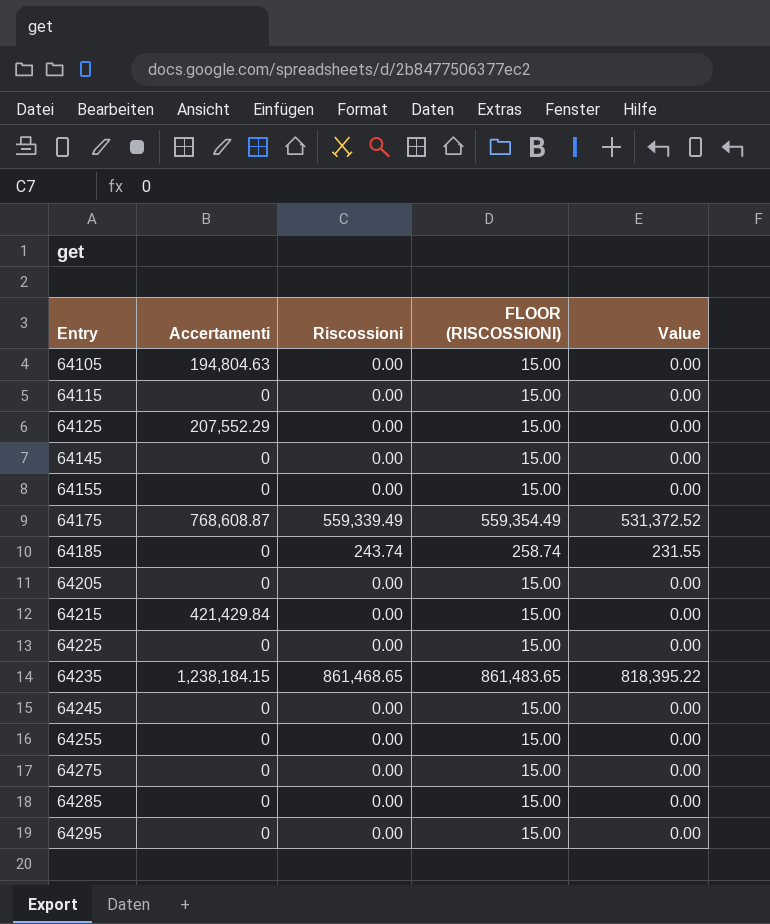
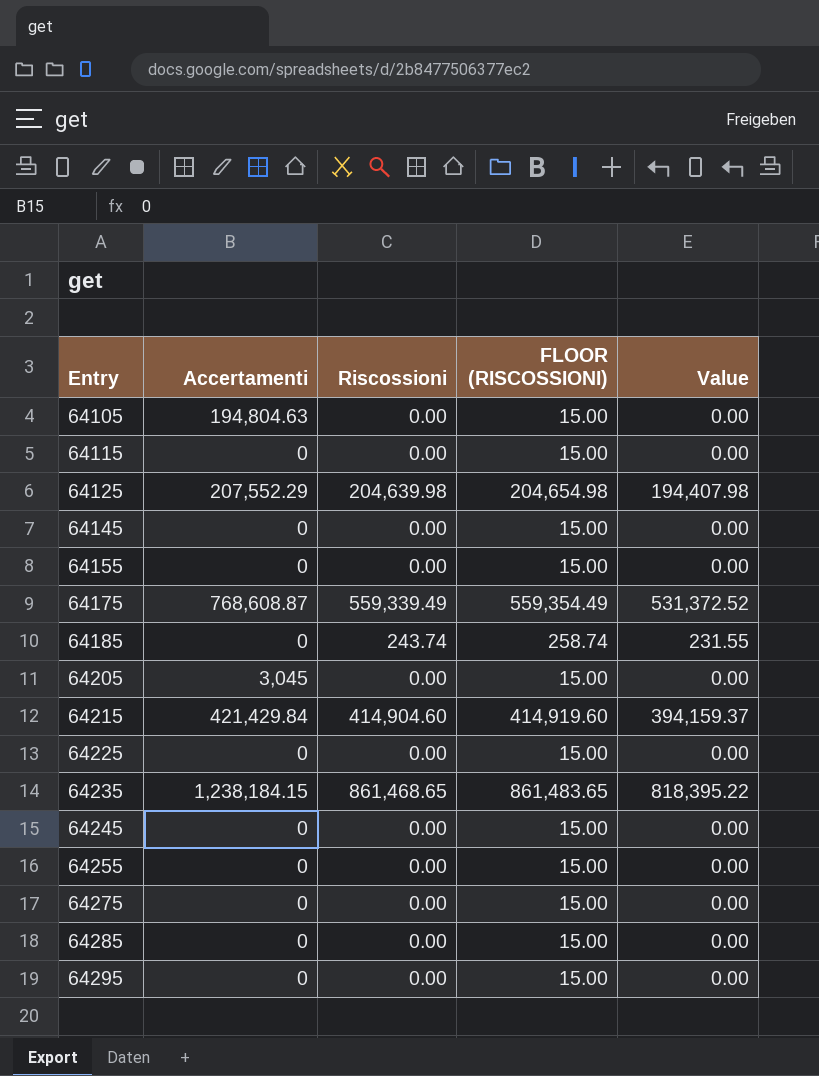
64125 | Riscossioni: 0.00 -> 204,639.98
64125 | FLOOR (RISCOSSIONI): 15.00 -> 204,654.98
64125 | Value: 0.00 -> 194,407.98
64205 | Accertamenti: 0 -> 3,045
64215 | Riscossioni: 0.00 -> 414,904.60
64215 | FLOOR (RISCOSSIONI): 15.00 -> 414,919.60
64215 | Value: 0.00 -> 394,159.37

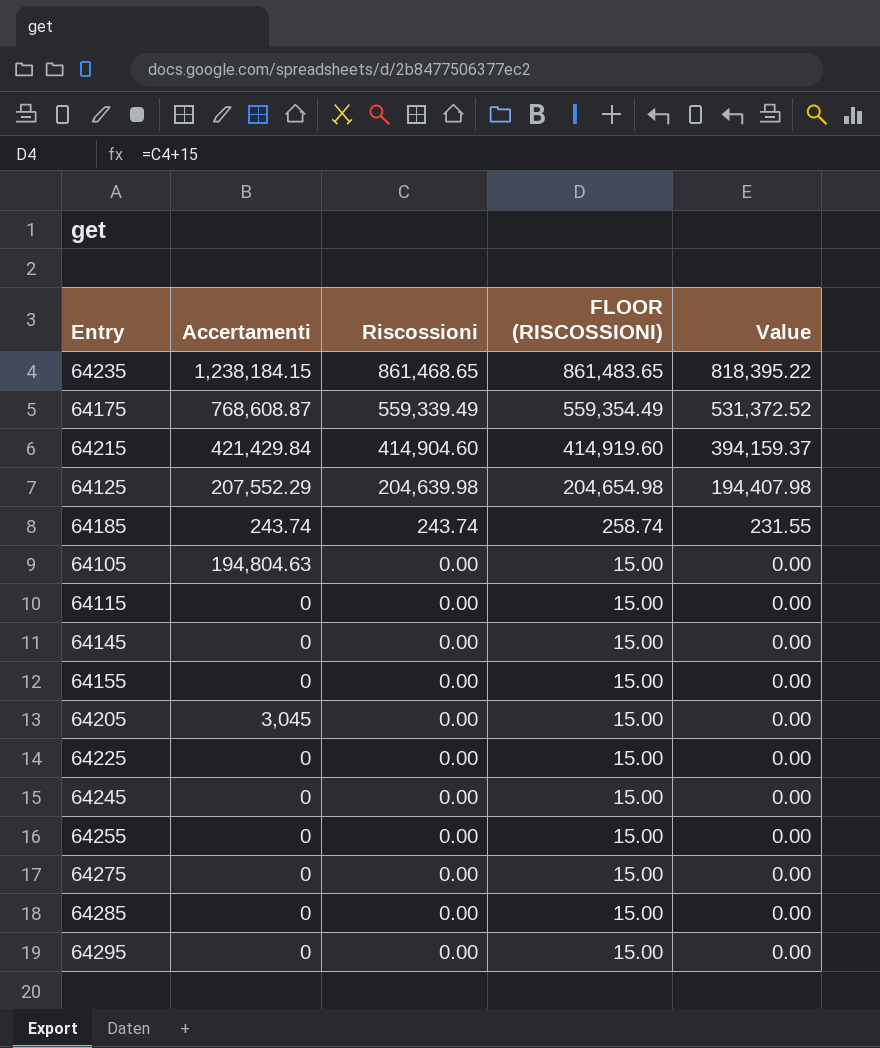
row order: Entry ascending -> Riscossioni descending
64185 | Accertamenti: 0 -> 243.74

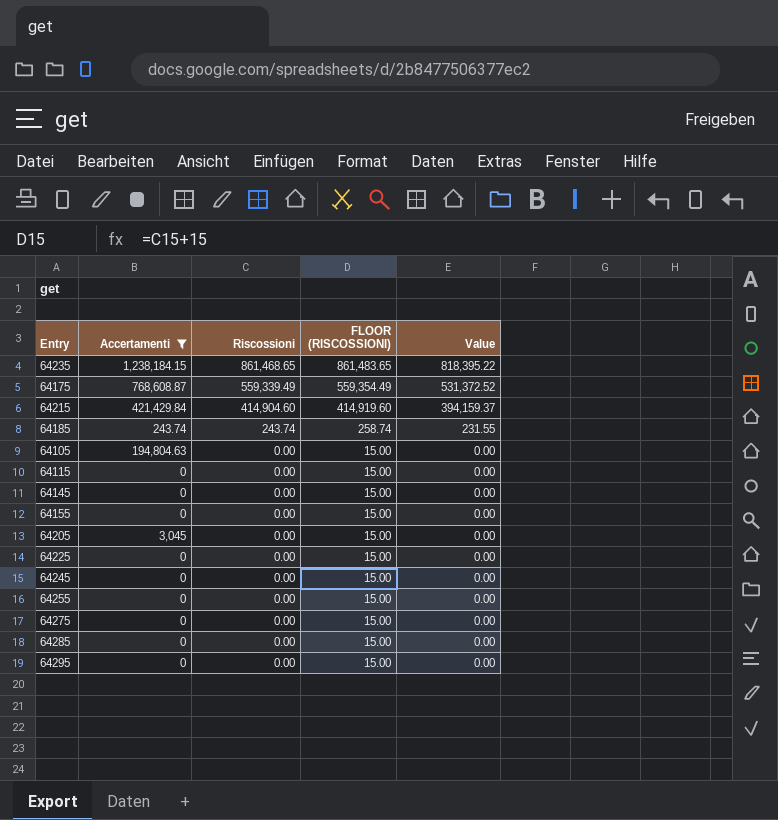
filter: none -> Accertamenti != 207,552.29

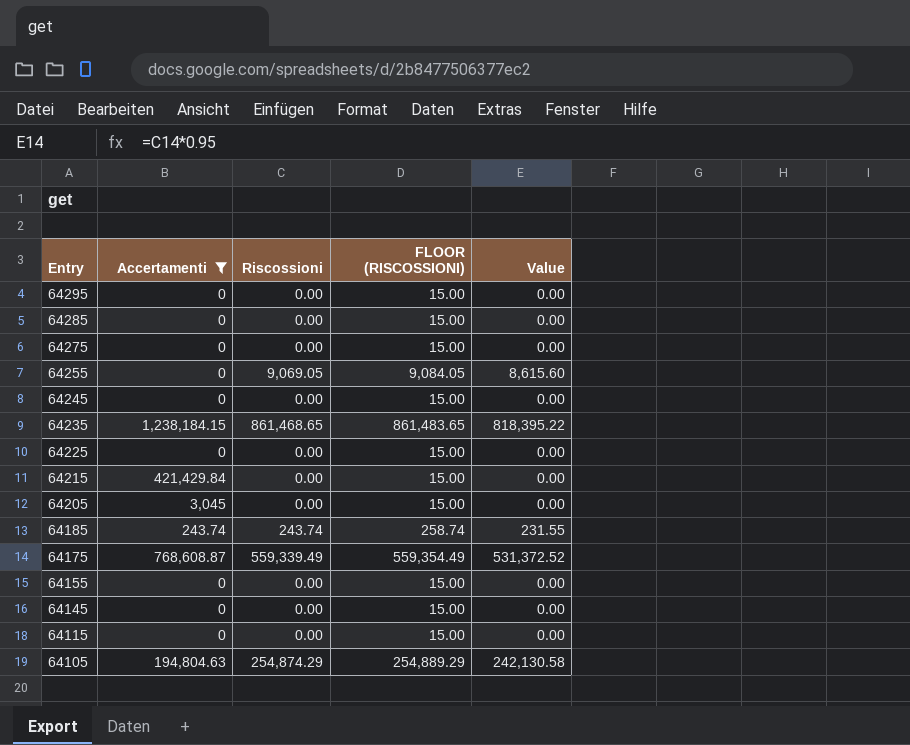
row order: Riscossioni descending -> Entry descending
64255 | Riscossioni: 0.00 -> 9,069.05
64255 | FLOOR (RISCOSSIONI): 15.00 -> 9,084.05
64255 | Value: 0.00 -> 8,615.60
64215 | Riscossioni: 414,904.60 -> 0.00
64215 | FLOOR (RISCOSSIONI): 414,919.60 -> 15.00
64215 | Value: 394,159.37 -> 0.00
64105 | Riscossioni: 0.00 -> 254,874.29
64105 | FLOOR (RISCOSSIONI): 15.00 -> 254,889.29
64105 | Value: 0.00 -> 242,130.58

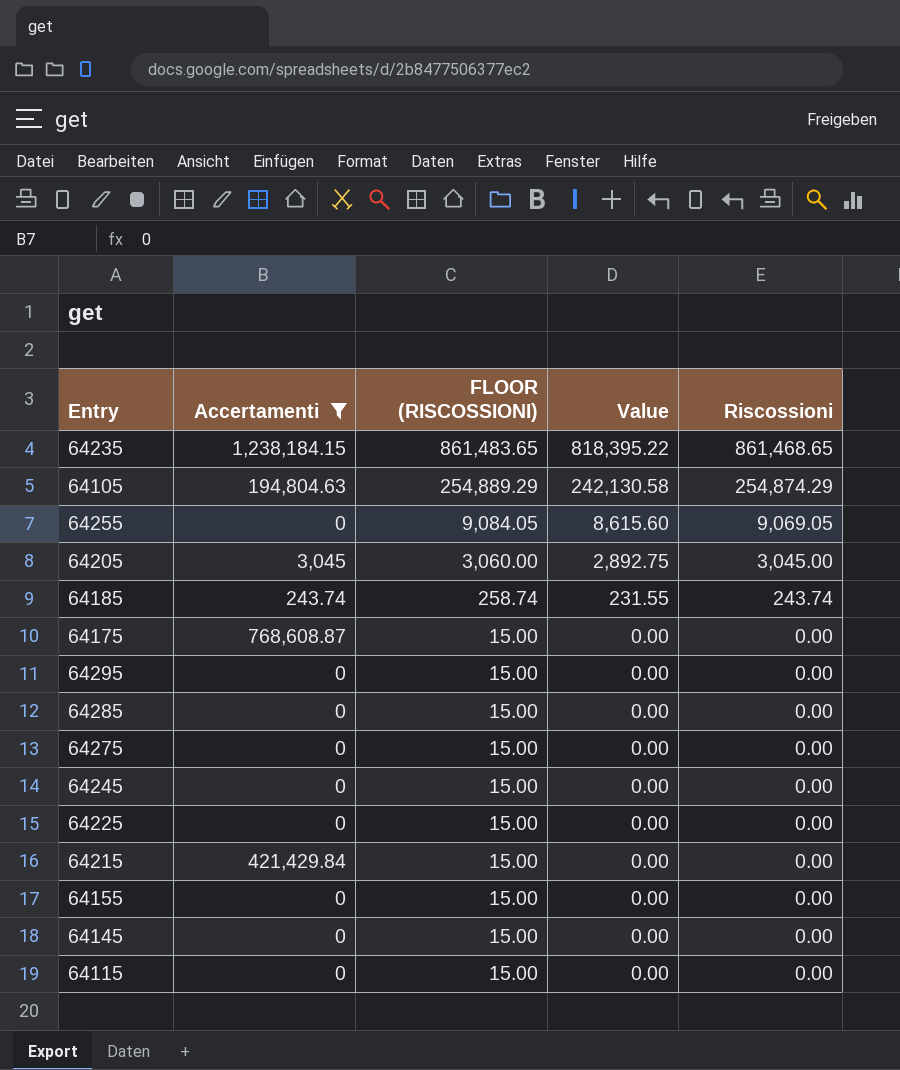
row order: Entry descending -> FLOOR (RISCOSSIONI) descending
column Riscossioni | position: 3 -> 5
64205 | FLOOR (RISCOSSIONI): 15.00 -> 3,060.00
64205 | Value: 0.00 -> 2,892.75
64205 | Riscossioni: 0.00 -> 3,045.00
64175 | FLOOR (RISCOSSIONI): 559,354.49 -> 15.00
64175 | Value: 531,372.52 -> 0.00
64175 | Riscossioni: 559,339.49 -> 0.00

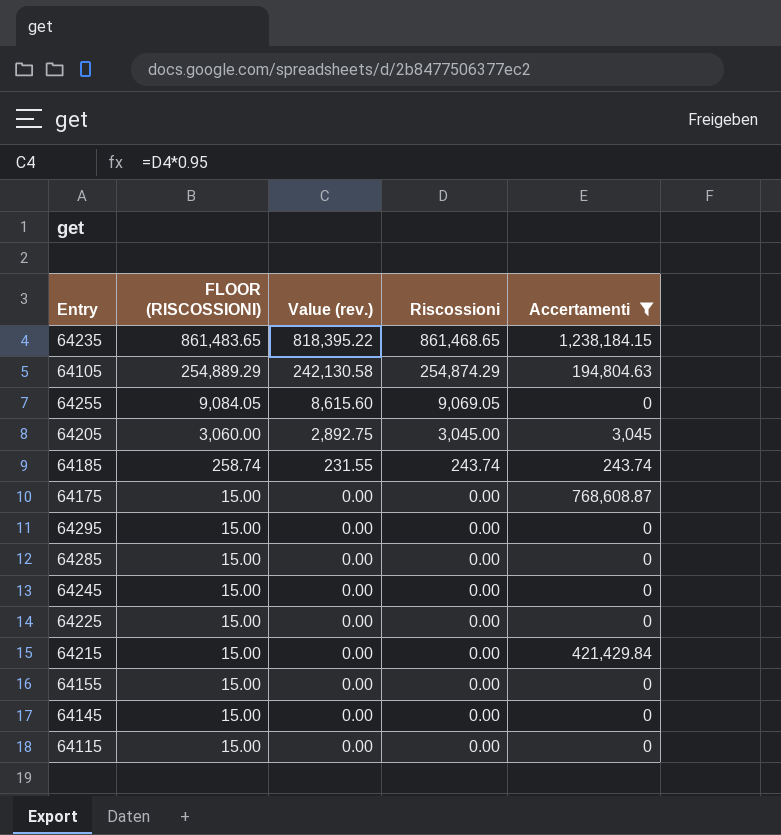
column name: Value -> Value (rev.)
column Accertamenti | position: 2 -> 5
row 64275: 0 | 15.00 | 0.00 | 0.00 -> none

